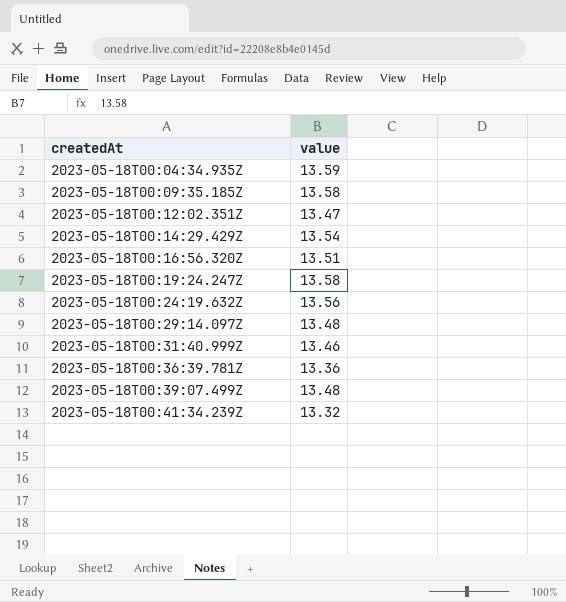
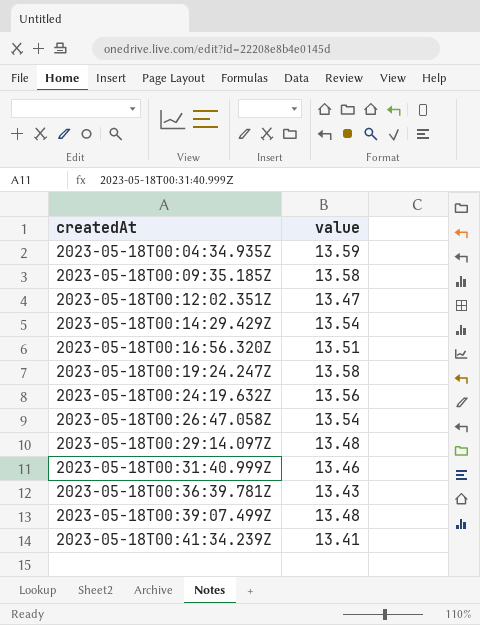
row 2023-05-18T00:26:47.058Z: none -> 13.54
2023-05-18T00:36:39.781Z | value: 13.36 -> 13.43
2023-05-18T00:41:34.239Z | value: 13.32 -> 13.41

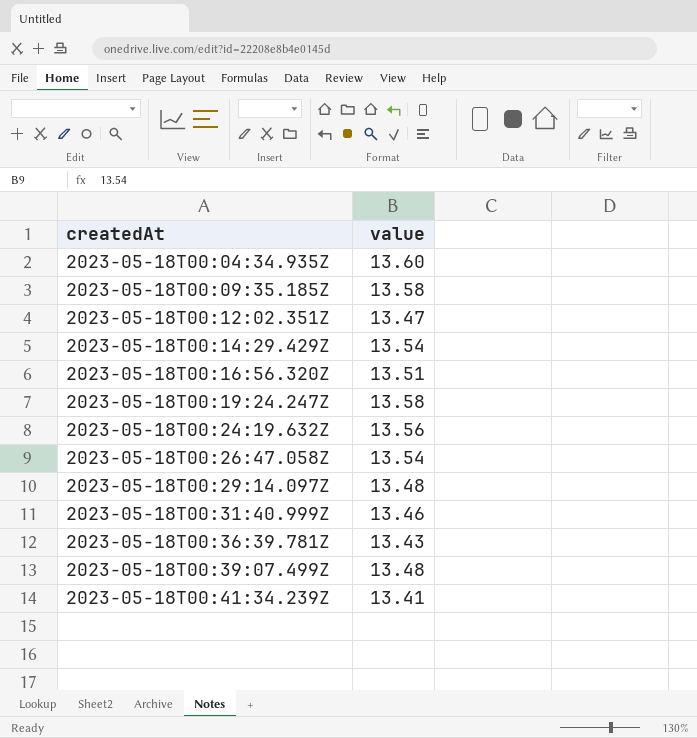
2023-05-18T00:04:34.935Z | value: 13.59 -> 13.60

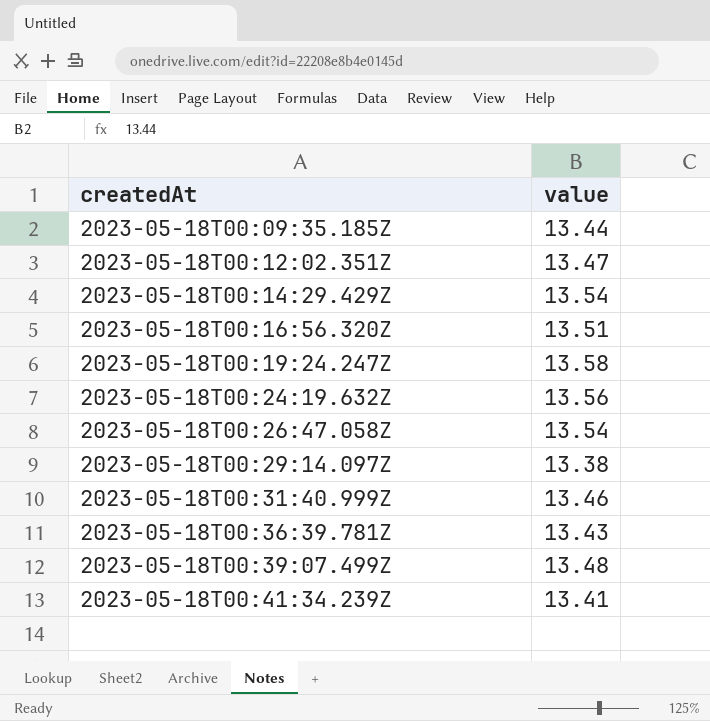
row 2023-05-18T00:04:34.935Z: 13.60 -> none
2023-05-18T00:09:35.185Z | value: 13.58 -> 13.44
2023-05-18T00:29:14.097Z | value: 13.48 -> 13.38

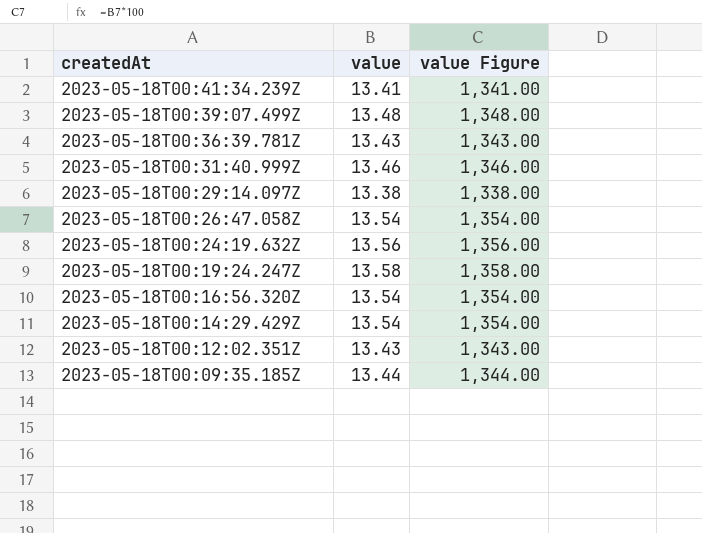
row order: createdAt ascending -> createdAt descending
column value Figure | formula: none -> [value] * 100
2023-05-18T00:16:56.320Z | value: 13.51 -> 13.54
2023-05-18T00:12:02.351Z | value: 13.47 -> 13.43

